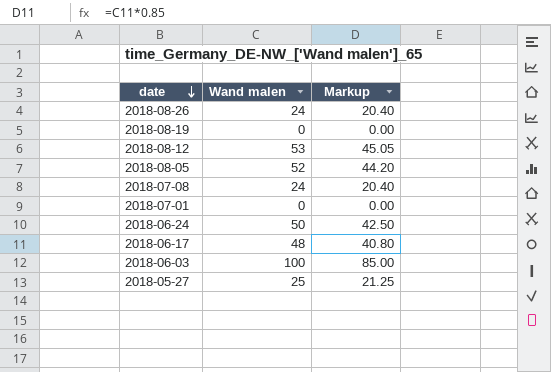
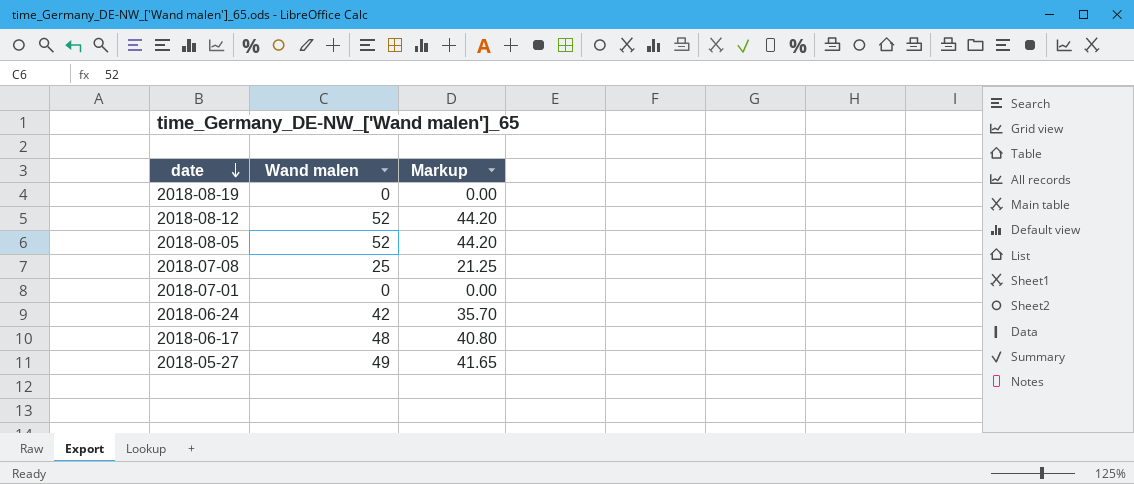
row 2018-08-26: 24 | 20.40 -> none
row 2018-06-03: 100 | 85.00 -> none
2018-08-12 | Wand malen: 53 -> 52
2018-08-12 | Markup: 45.05 -> 44.20
2018-07-08 | Wand malen: 24 -> 25
2018-07-08 | Markup: 20.40 -> 21.25
2018-06-24 | Wand malen: 50 -> 42
2018-06-24 | Markup: 42.50 -> 35.70
2018-05-27 | Wand malen: 25 -> 49
2018-05-27 | Markup: 21.25 -> 41.65

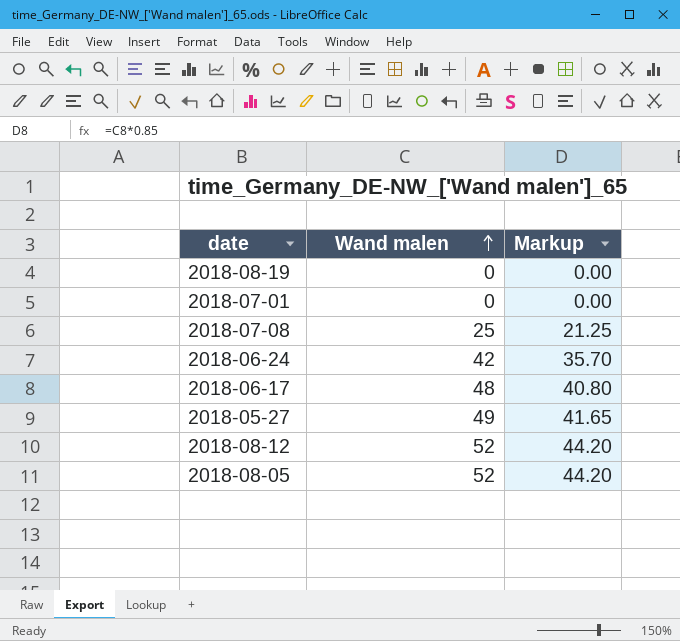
row order: date descending -> Wand malen ascending

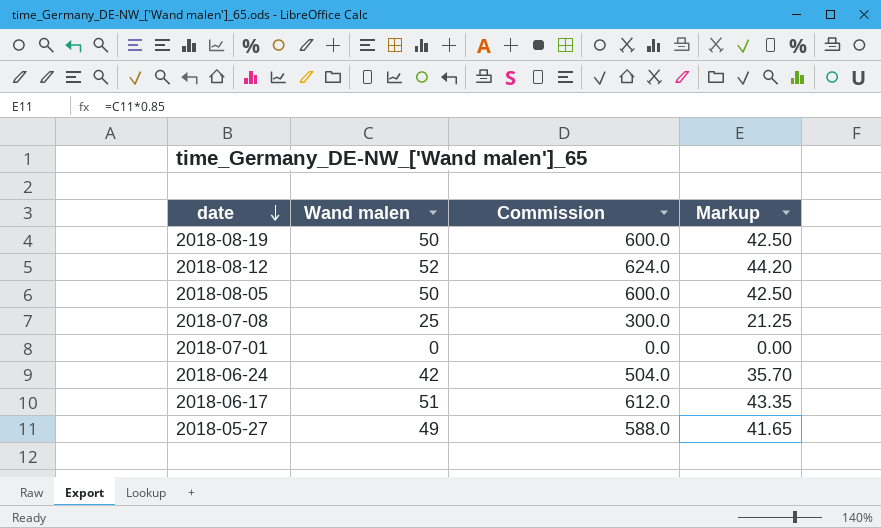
row order: Wand malen ascending -> date descending
column Commission | formula: none -> [Wand malen] * 12
2018-08-19 | Wand malen: 0 -> 50
2018-08-19 | Markup: 0.00 -> 42.50
2018-08-05 | Wand malen: 52 -> 50
2018-08-05 | Markup: 44.20 -> 42.50
2018-06-17 | Wand malen: 48 -> 51
2018-06-17 | Markup: 40.80 -> 43.35

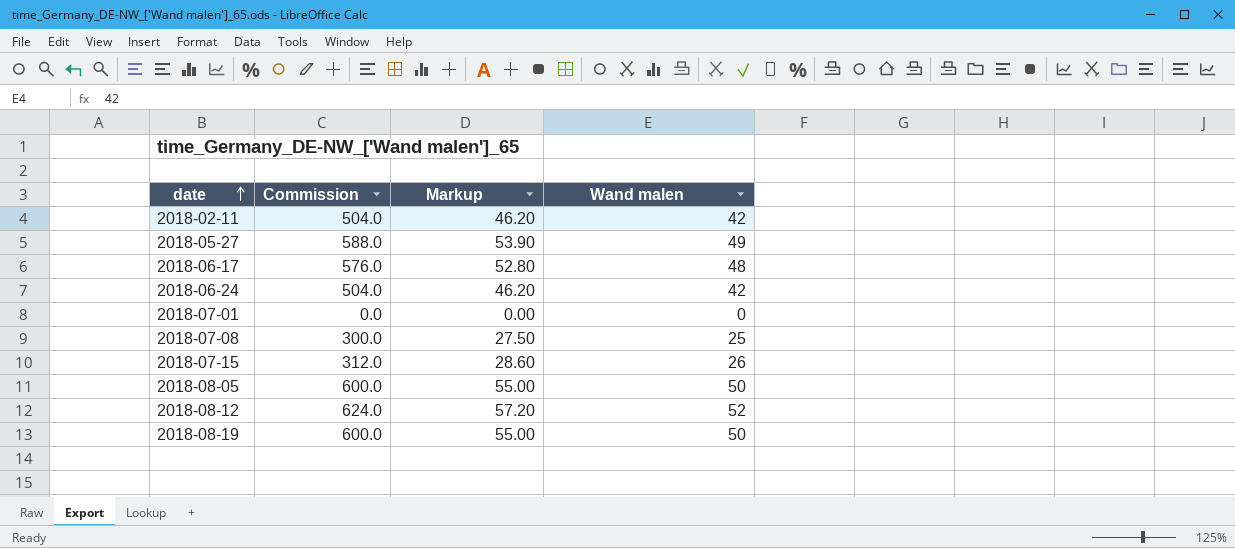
row order: date descending -> date ascending
column Markup | formula: [Wand malen] * 0.85 -> [Wand malen] * 1.1
column Wand malen | position: 2 -> 4
row 2018-02-11: none -> 504.0 | 46.20 | 42
2018-06-17 | Commission: 612.0 -> 576.0
2018-06-17 | Wand malen: 51 -> 48
row 2018-07-15: none -> 312.0 | 28.60 | 26

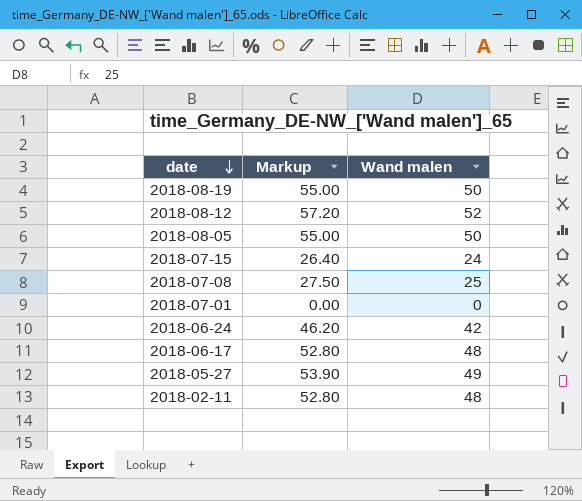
row order: date ascending -> date descending
column Commission | formula: [Wand malen] * 12 -> none
2018-07-15 | Markup: 28.60 -> 26.40
2018-07-15 | Wand malen: 26 -> 24
2018-02-11 | Markup: 46.20 -> 52.80
2018-02-11 | Wand malen: 42 -> 48

